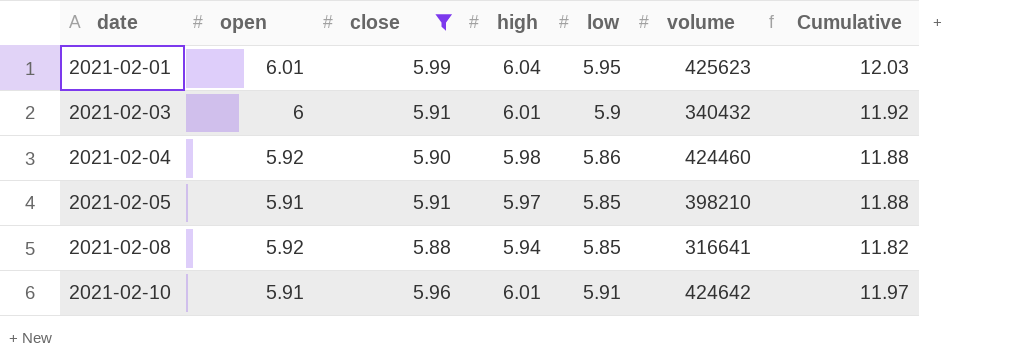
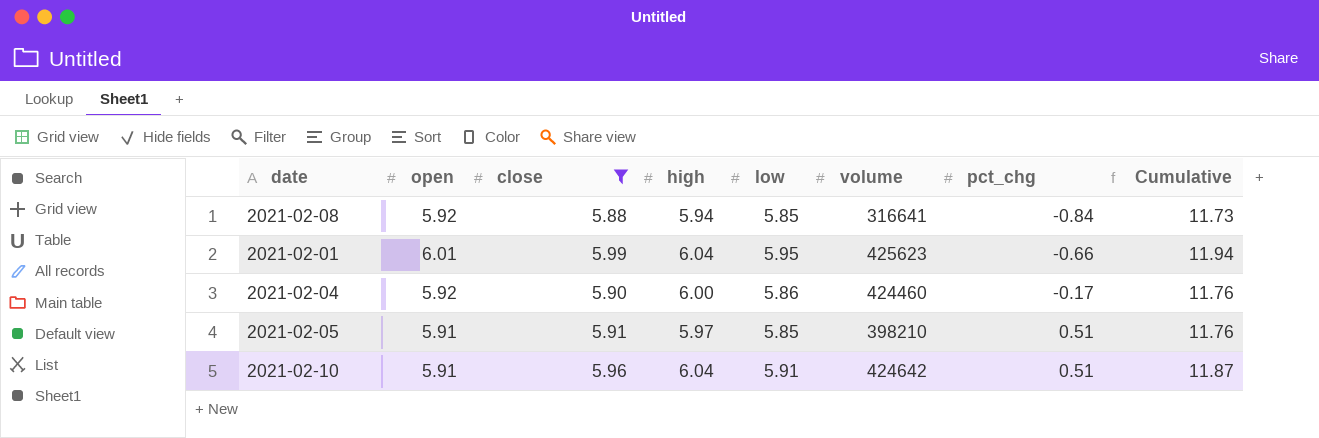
row order: date ascending -> pct_chg ascending
column pct_chg | position: none -> 7
column Cumulative | formula: [close] + [high] -> [close] + [low]
row 2021-02-03: 6 | 5.91 | 6.01 | 5.9 | 340432 | 11.92 -> none
2021-02-04 | high: 5.98 -> 6.00
2021-02-10 | high: 6.01 -> 6.04

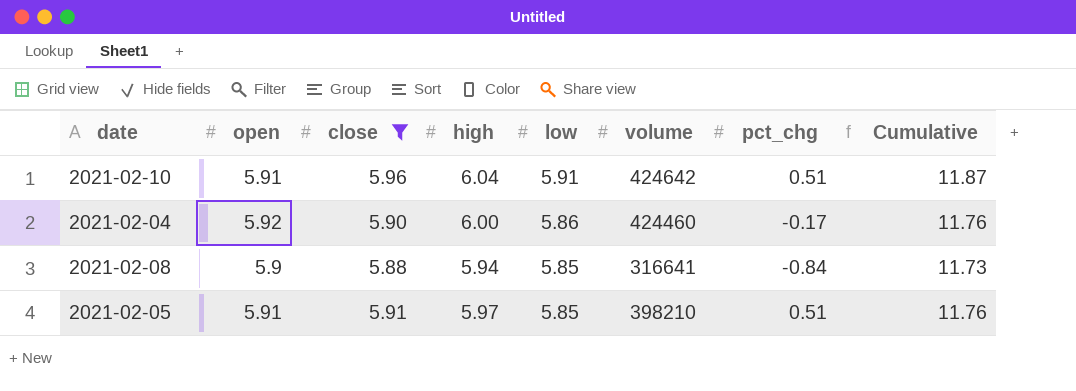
row order: pct_chg ascending -> low descending
row 2021-02-01: 6.01 | 5.99 | 6.04 | 5.95 | 425623 | -0.66 | 11.94 -> none
2021-02-08 | open: 5.92 -> 5.9

